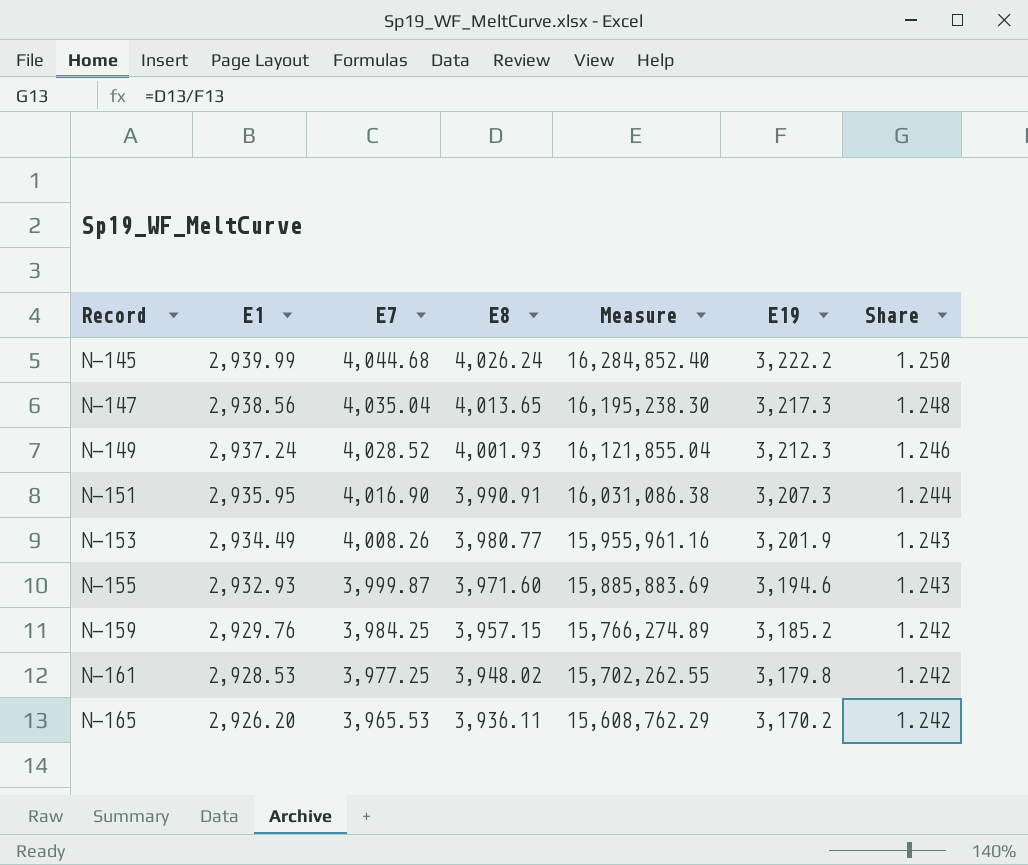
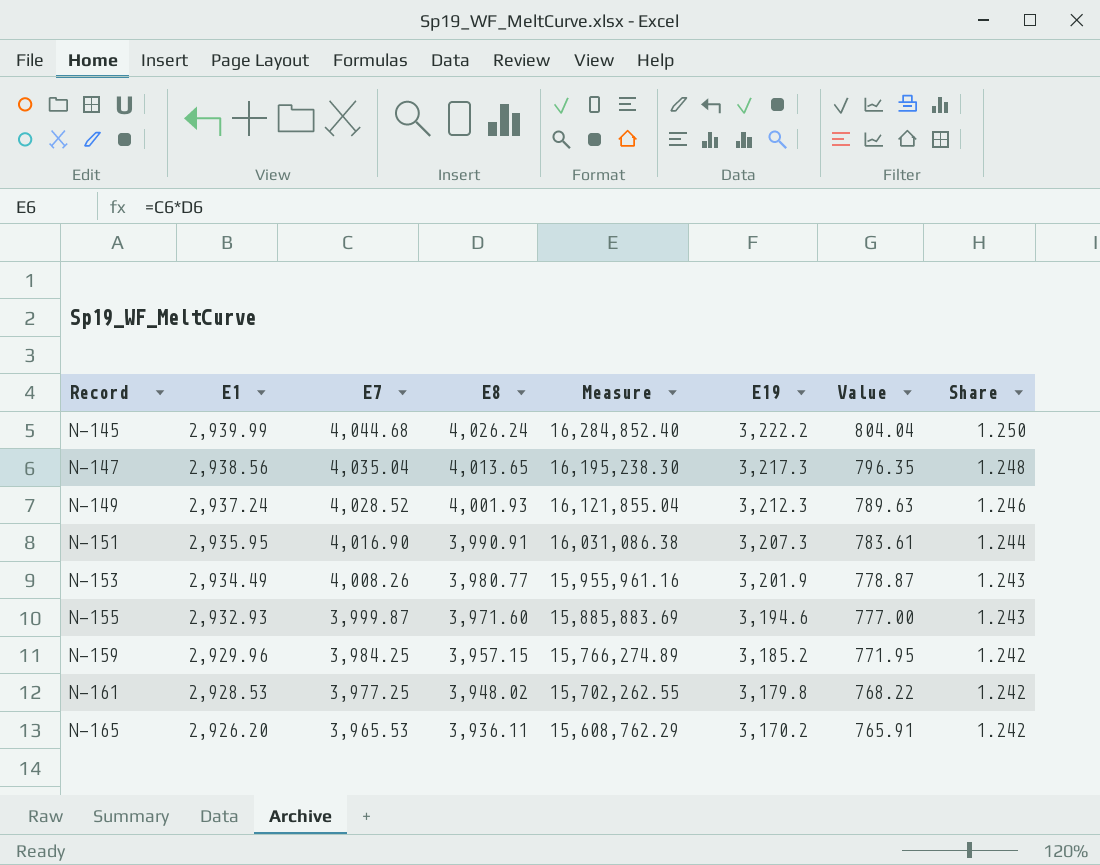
column Value | formula: none -> [E8] - [E19]
N-159 | E1: 2,929.76 -> 2,929.96

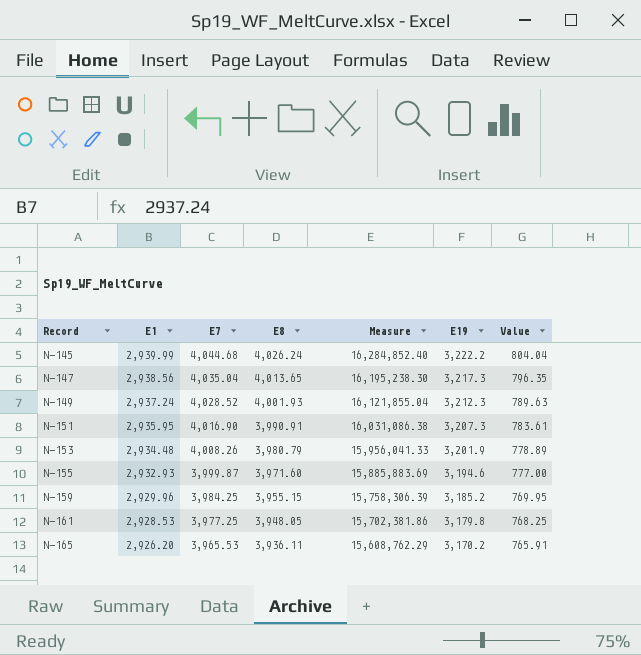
column Share | formula: [E8] / [E19] -> none
N-153 | E1: 2,934.49 -> 2,934.48
N-153 | E8: 3,980.77 -> 3,980.79
N-153 | Measure: 15,955,961.16 -> 15,956,041.33
N-153 | Value: 778.87 -> 778.89
N-159 | E8: 3,957.15 -> 3,955.15
N-159 | Measure: 15,766,274.89 -> 15,758,306.39
N-159 | Value: 771.95 -> 769.95
N-161 | E8: 3,948.02 -> 3,948.05
N-161 | Measure: 15,702,262.55 -> 15,702,381.86
N-161 | Value: 768.22 -> 768.25

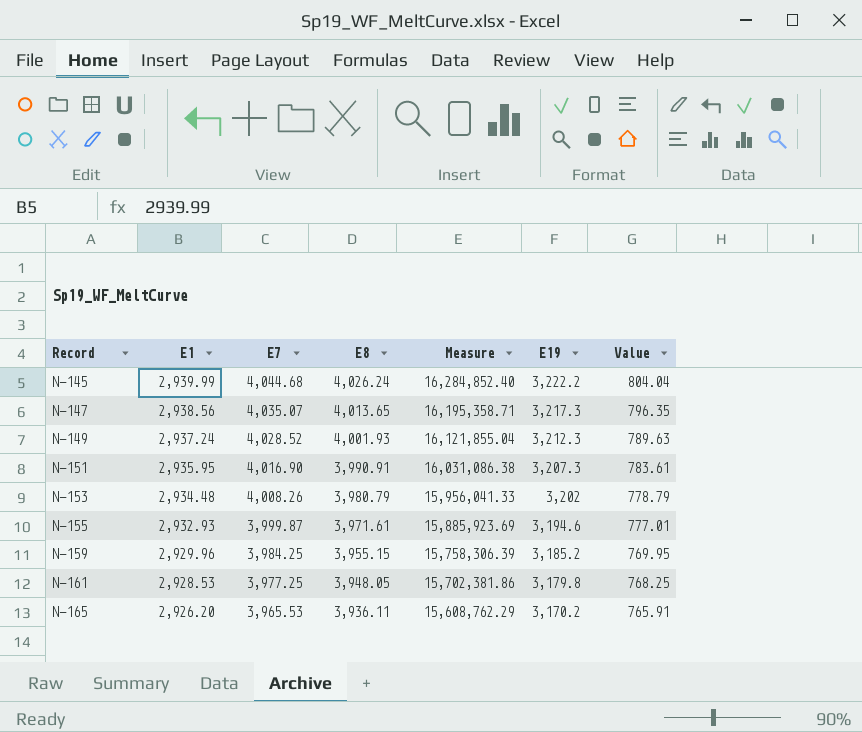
N-147 | E7: 4,035.04 -> 4,035.07
N-147 | Measure: 16,195,238.30 -> 16,195,358.71
N-153 | E19: 3,201.9 -> 3,202
N-153 | Value: 778.89 -> 778.79
N-155 | E8: 3,971.60 -> 3,971.61
N-155 | Measure: 15,885,883.69 -> 15,885,923.69
N-155 | Value: 777.00 -> 777.01

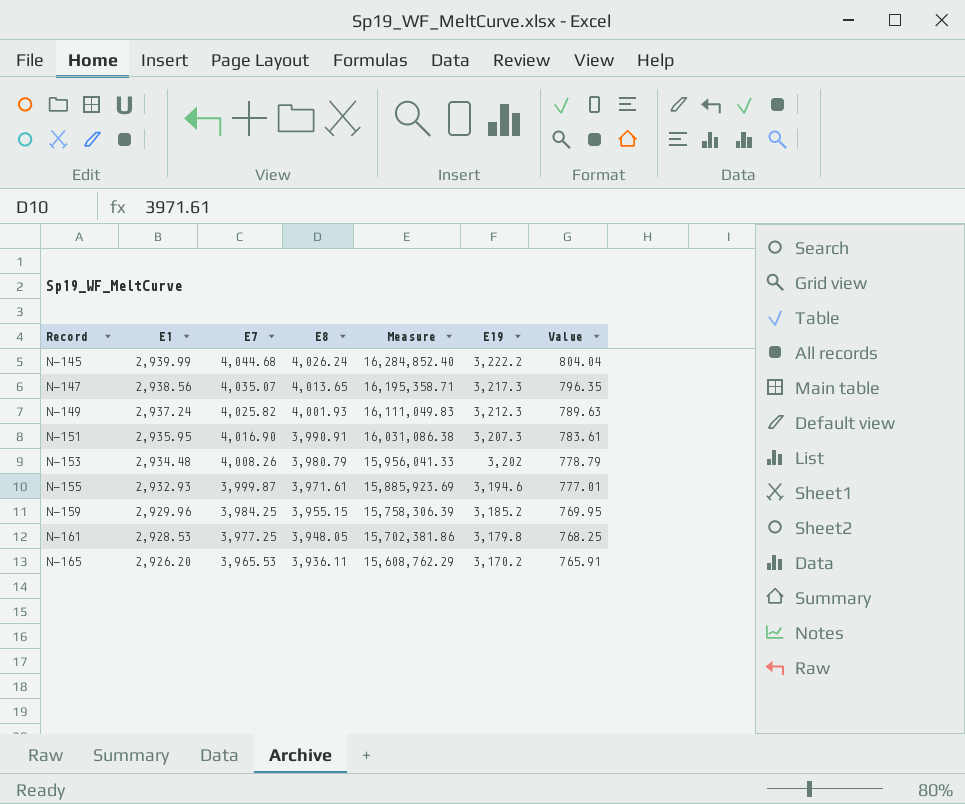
N-149 | E7: 4,028.52 -> 4,025.82
N-149 | Measure: 16,121,855.04 -> 16,111,049.83

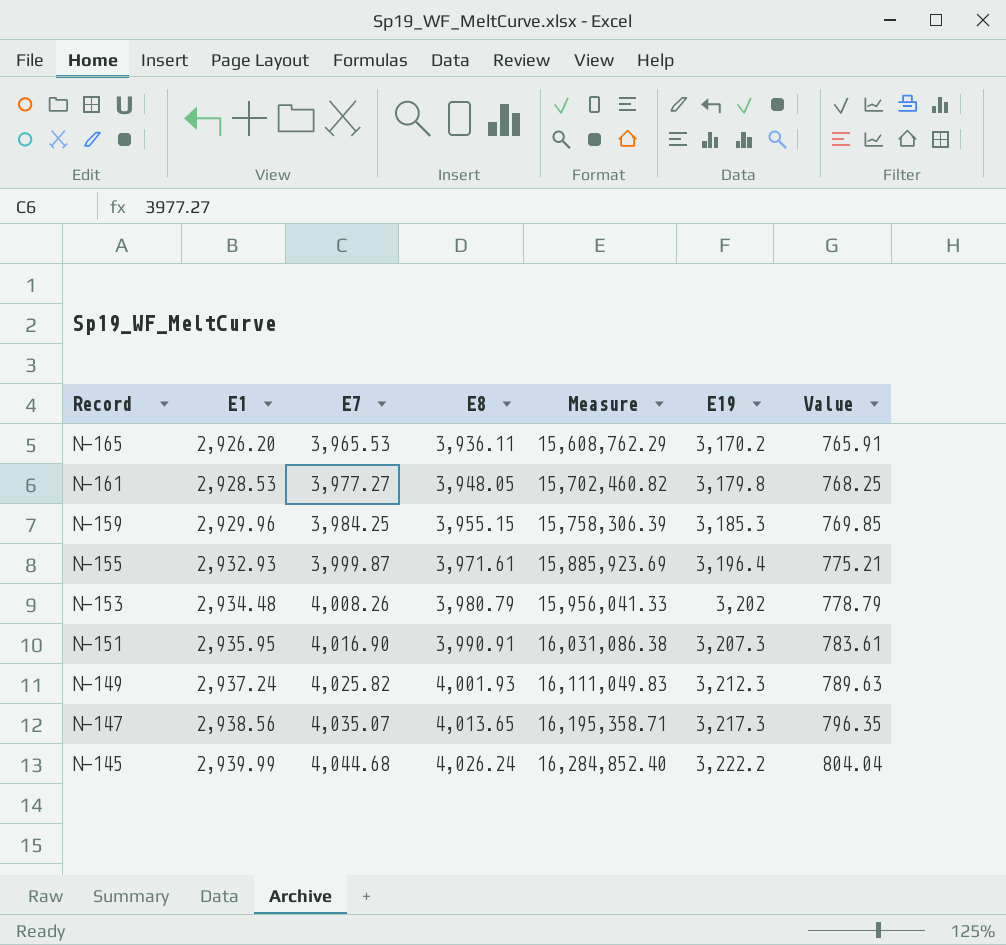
row order: Record ascending -> Record descending
N-161 | E7: 3,977.25 -> 3,977.27
N-161 | Measure: 15,702,381.86 -> 15,702,460.82
N-159 | E19: 3,185.2 -> 3,185.3
N-159 | Value: 769.95 -> 769.85
N-155 | E19: 3,194.6 -> 3,196.4
N-155 | Value: 777.01 -> 775.21

